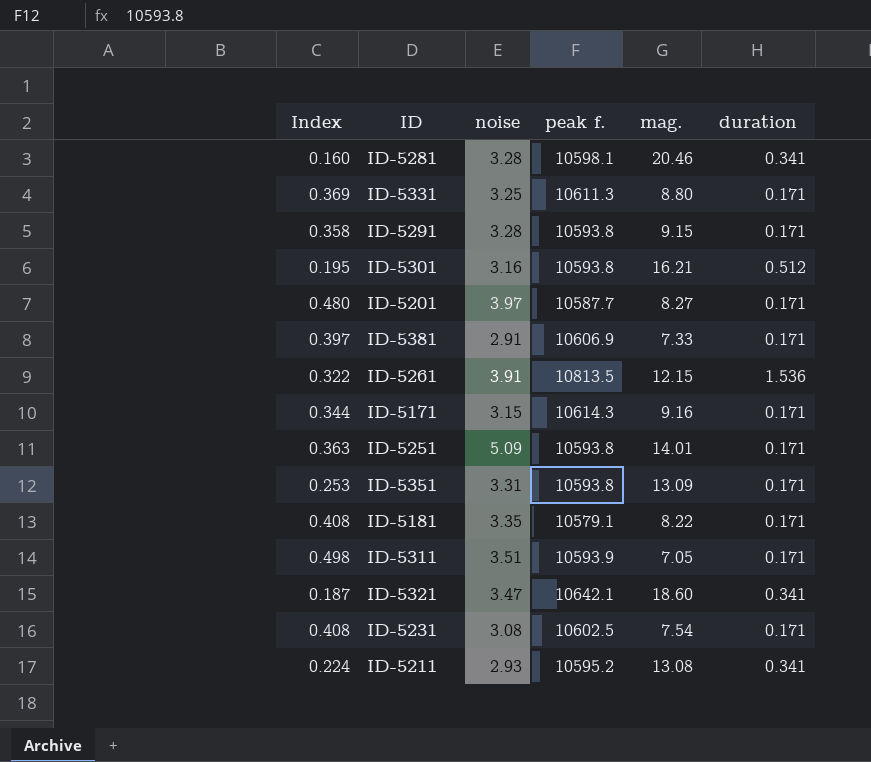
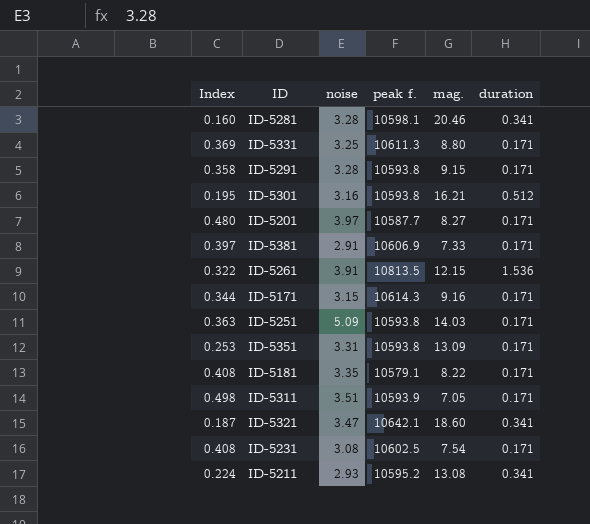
ID-5251 | mag.: 14.01 -> 14.03

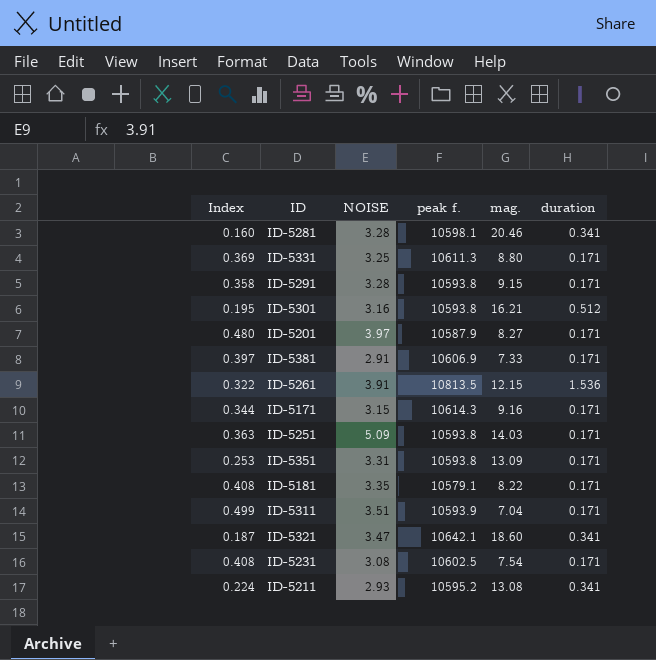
column name: noise -> NOISE
ID-5201 | peak f.: 10587.7 -> 10587.9
ID-5311 | Index: 0.498 -> 0.499
ID-5311 | mag.: 7.05 -> 7.04

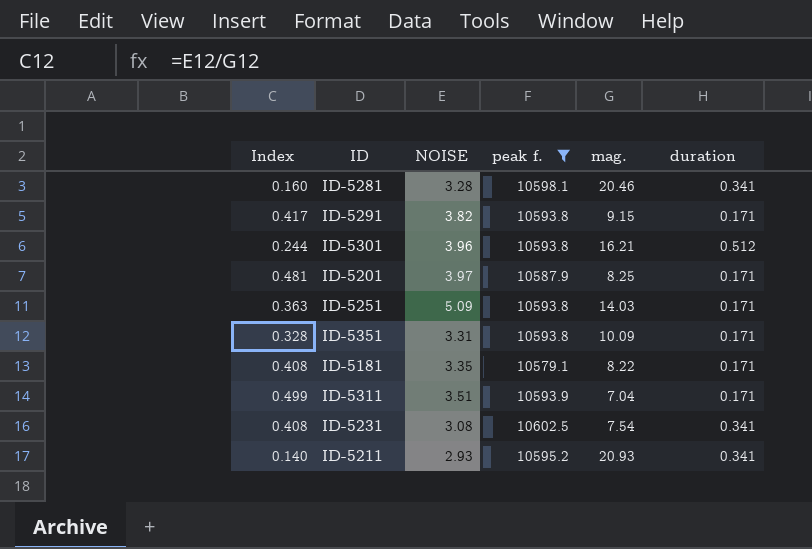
filter: none -> peak f. <= 10602.5
ID-5291 | Index: 0.358 -> 0.417
ID-5291 | NOISE: 3.28 -> 3.82
ID-5301 | Index: 0.195 -> 0.244
ID-5301 | NOISE: 3.16 -> 3.96
ID-5201 | Index: 0.480 -> 0.481
ID-5201 | mag.: 8.27 -> 8.25
ID-5351 | Index: 0.253 -> 0.328
ID-5351 | mag.: 13.09 -> 10.09
ID-5231 | duration: 0.171 -> 0.341
ID-5211 | Index: 0.224 -> 0.140
ID-5211 | mag.: 13.08 -> 20.93

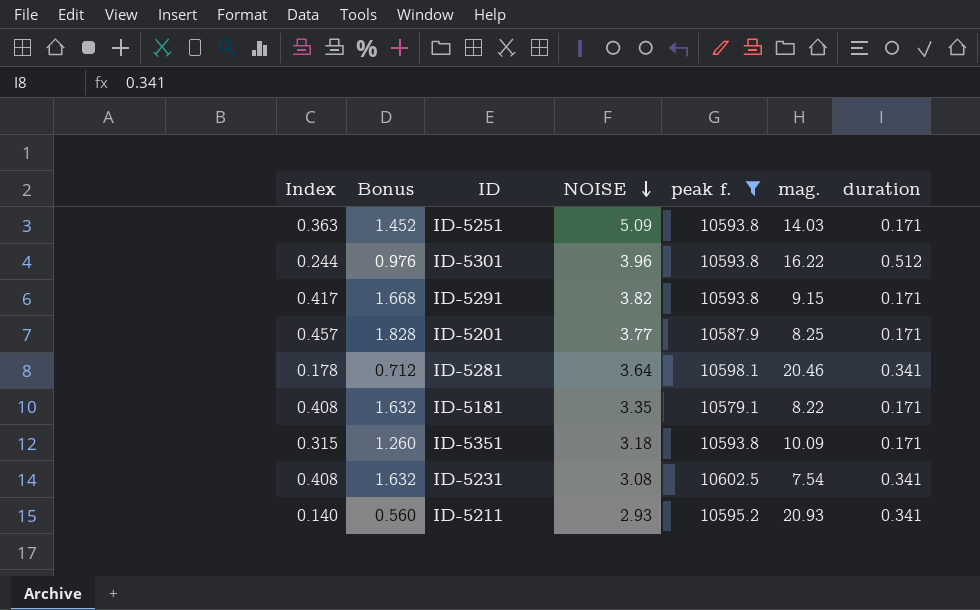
row order: none -> NOISE descending
column Bonus | formula: none -> [Index] * 4
row ID-5311: 0.499 | 3.51 | 10593.9 | 7.04 | 0.171 -> none
ID-5301 | mag.: 16.21 -> 16.22
ID-5201 | Index: 0.481 -> 0.457
ID-5201 | NOISE: 3.97 -> 3.77
ID-5281 | Index: 0.160 -> 0.178
ID-5281 | NOISE: 3.28 -> 3.64
ID-5351 | Index: 0.328 -> 0.315
ID-5351 | NOISE: 3.31 -> 3.18

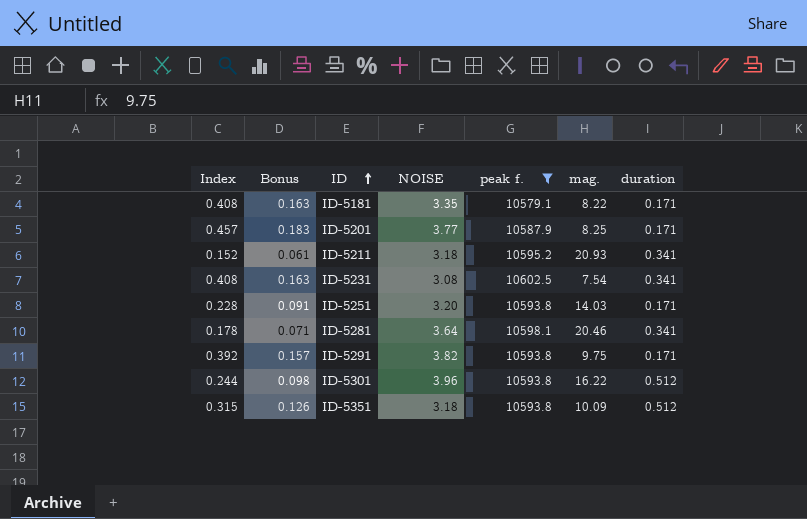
row order: NOISE descending -> ID ascending
column Bonus | formula: [Index] * 4 -> [Index] * 0.4
ID-5211 | Index: 0.140 -> 0.152
ID-5211 | NOISE: 2.93 -> 3.18
ID-5251 | Index: 0.363 -> 0.228
ID-5251 | NOISE: 5.09 -> 3.20
ID-5291 | Index: 0.417 -> 0.392
ID-5291 | mag.: 9.15 -> 9.75
ID-5351 | duration: 0.171 -> 0.512

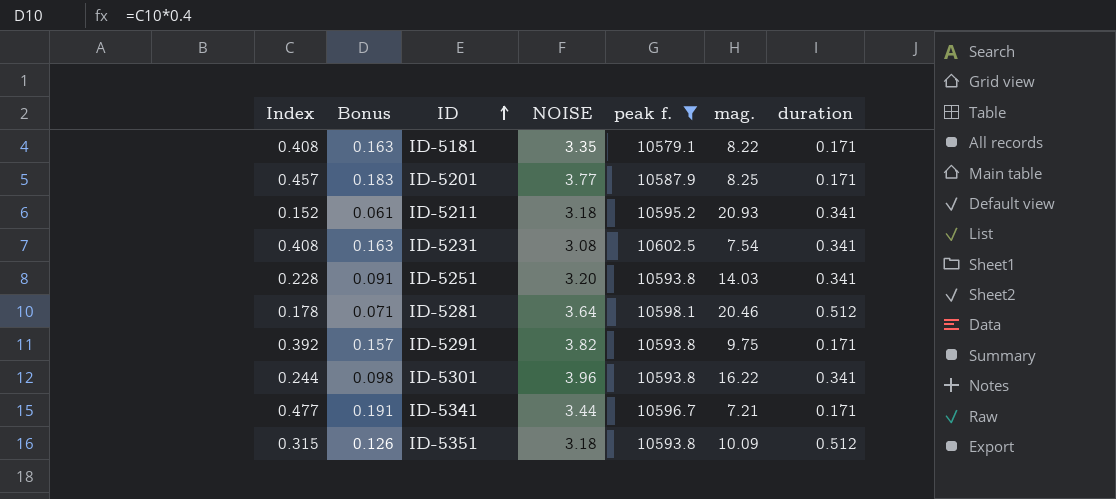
ID-5251 | duration: 0.171 -> 0.341
ID-5281 | duration: 0.341 -> 0.512
ID-5301 | duration: 0.512 -> 0.341
row ID-5341: none -> 0.477 | 0.191 | 3.44 | 10596.7 | 7.21 | 0.171

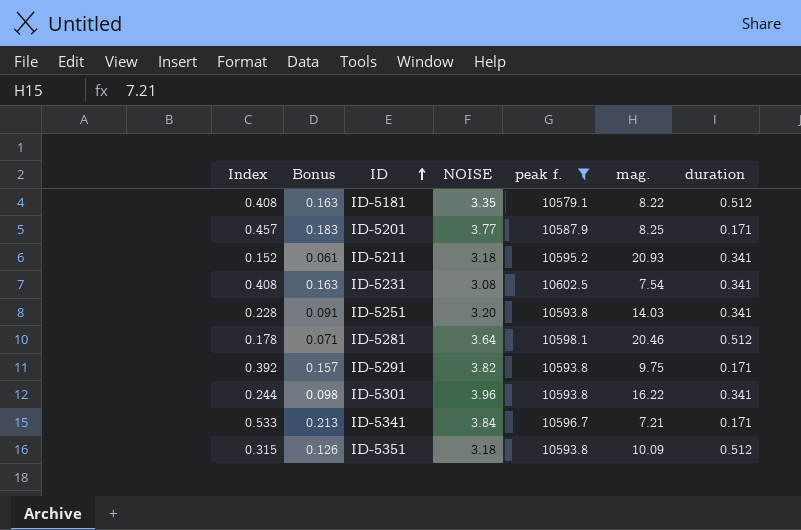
ID-5181 | duration: 0.171 -> 0.512
ID-5341 | Index: 0.477 -> 0.533
ID-5341 | Bonus: 0.191 -> 0.213
ID-5341 | NOISE: 3.44 -> 3.84

